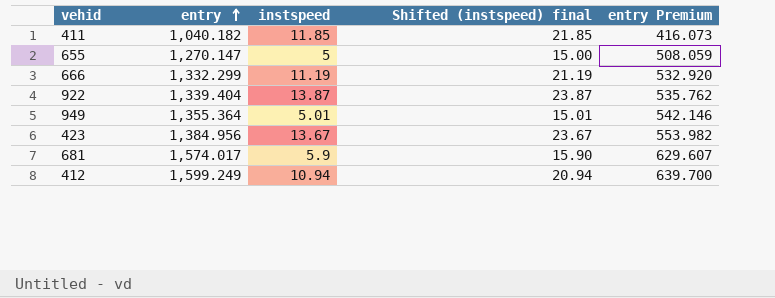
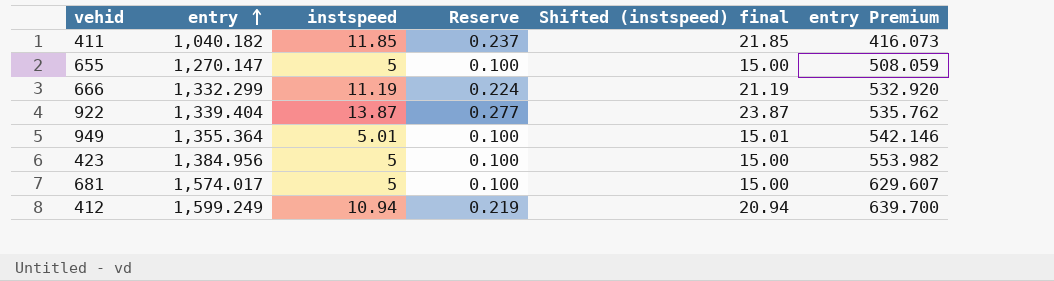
column Reserve | formula: none -> [instspeed] * 0.02
423 | instspeed: 13.67 -> 5
423 | Shifted (instspeed) final: 23.67 -> 15.00
681 | instspeed: 5.9 -> 5
681 | Shifted (instspeed) final: 15.90 -> 15.00

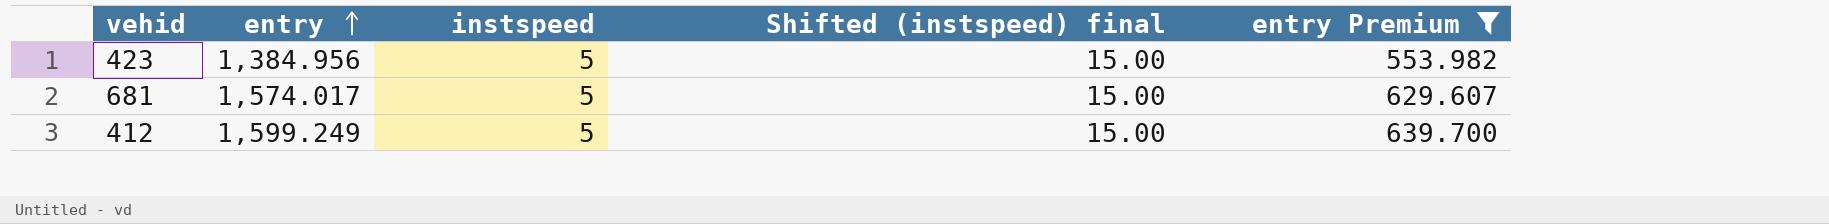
filter: none -> entry Premium >= 553.982
column Reserve | formula: [instspeed] * 0.02 -> none
412 | instspeed: 10.94 -> 5
412 | Shifted (instspeed) final: 20.94 -> 15.00

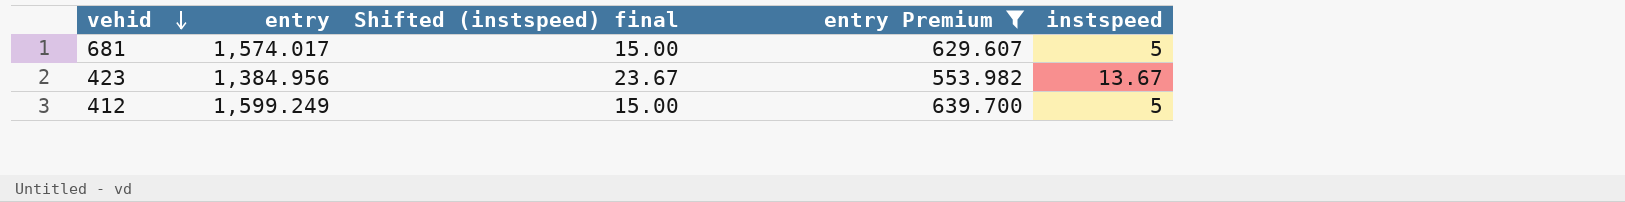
row order: entry ascending -> vehid descending
column instspeed | position: 3 -> 5
423 | Shifted (instspeed) final: 15.00 -> 23.67
423 | instspeed: 5 -> 13.67

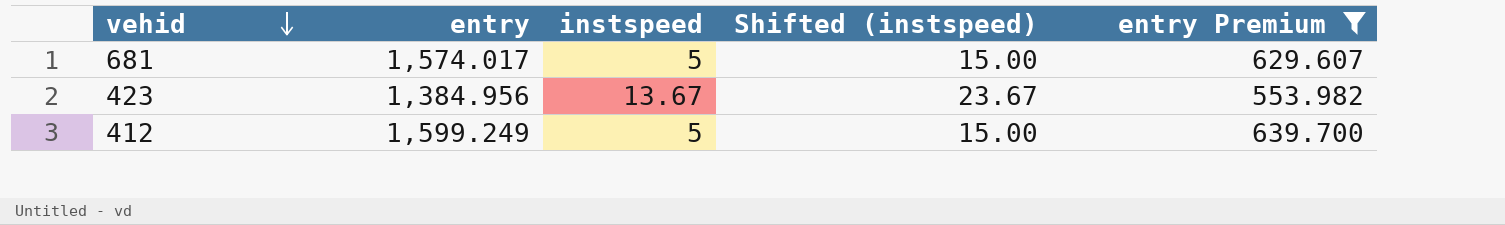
column instspeed | position: 5 -> 3
column name: Shifted (instspeed) final -> Shifted (instspeed)

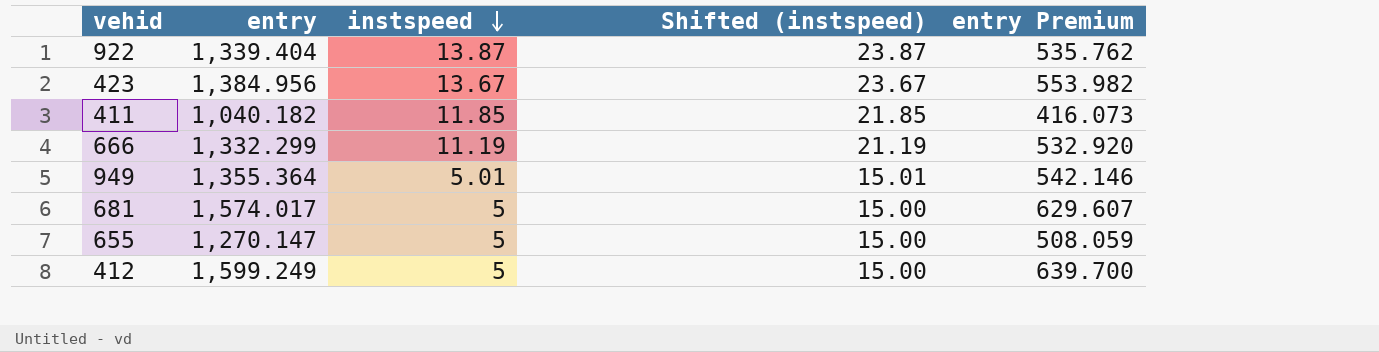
filter: entry Premium >= 553.982 -> none
row order: vehid descending -> instspeed descending

